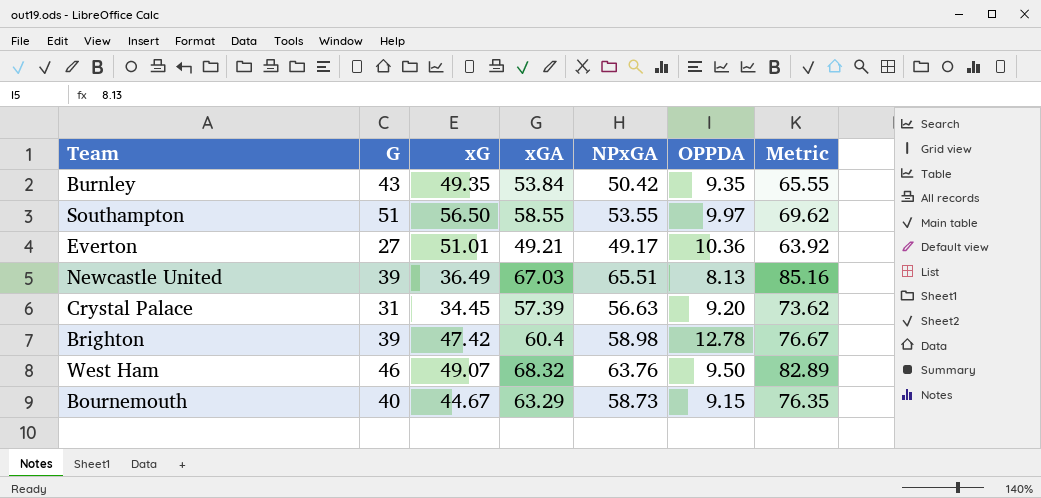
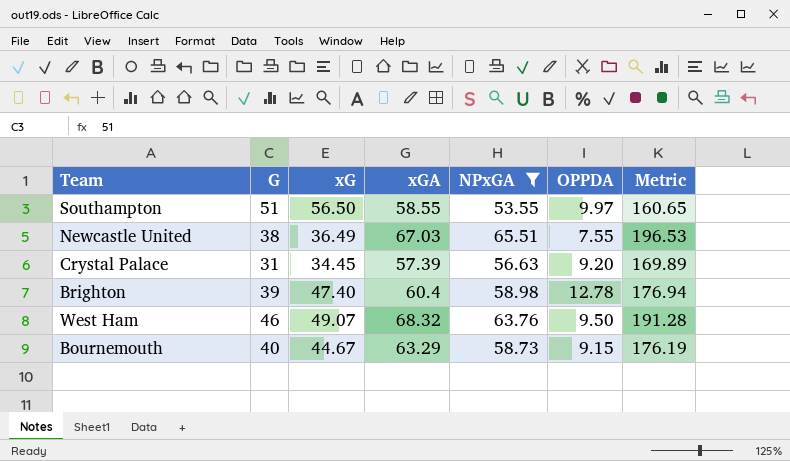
filter: none -> NPxGA >= 53.55
column Metric | formula: [NPxGA] * 1.3 -> [NPxGA] * 3
Newcastle United | G: 39 -> 38
Newcastle United | OPPDA: 8.13 -> 7.55
Brighton | xG: 47.42 -> 47.40

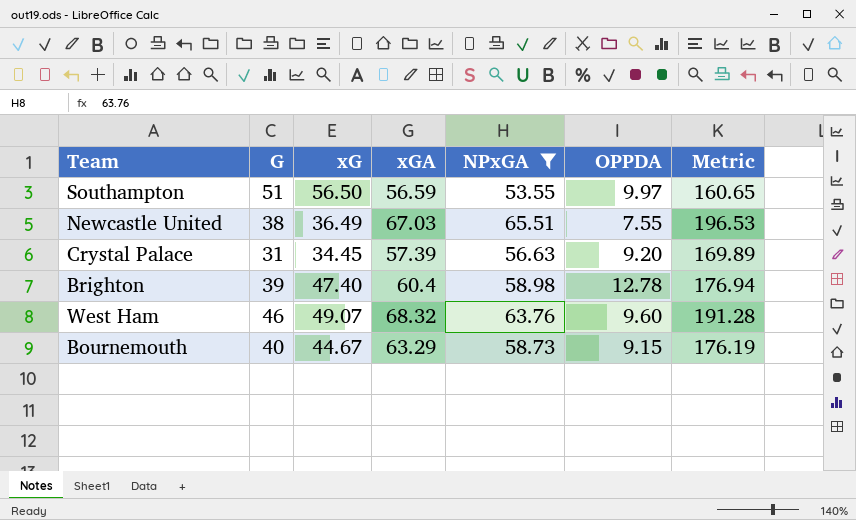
Southampton | xGA: 58.55 -> 56.59
West Ham | OPPDA: 9.50 -> 9.60

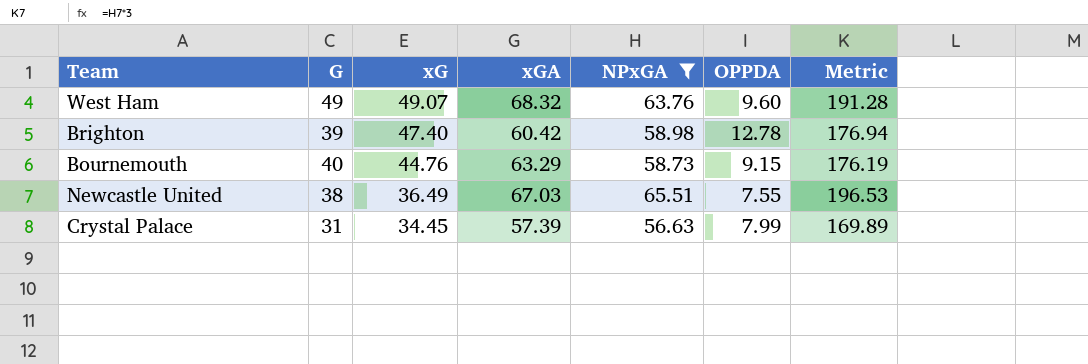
row order: none -> xG descending
row Southampton: 51 | 56.50 | 56.59 | 53.55 | 9.97 | 160.65 -> none
West Ham | G: 46 -> 49
Brighton | xGA: 60.4 -> 60.42
Bournemouth | xG: 44.67 -> 44.76
Crystal Palace | OPPDA: 9.20 -> 7.99

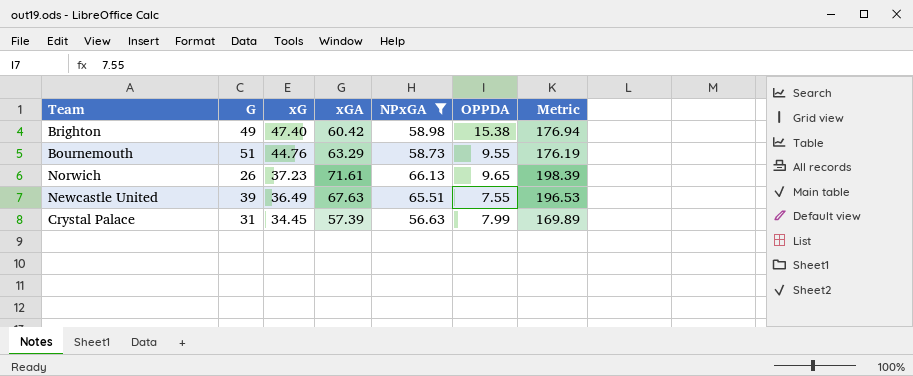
row West Ham: 49 | 49.07 | 68.32 | 63.76 | 9.60 | 191.28 -> none
Brighton | G: 39 -> 49
Brighton | OPPDA: 12.78 -> 15.38
Bournemouth | G: 40 -> 51
Bournemouth | OPPDA: 9.15 -> 9.55
row Norwich: none -> 26 | 37.23 | 71.61 | 66.13 | 9.65 | 198.39
Newcastle United | G: 38 -> 39
Newcastle United | xGA: 67.03 -> 67.63

